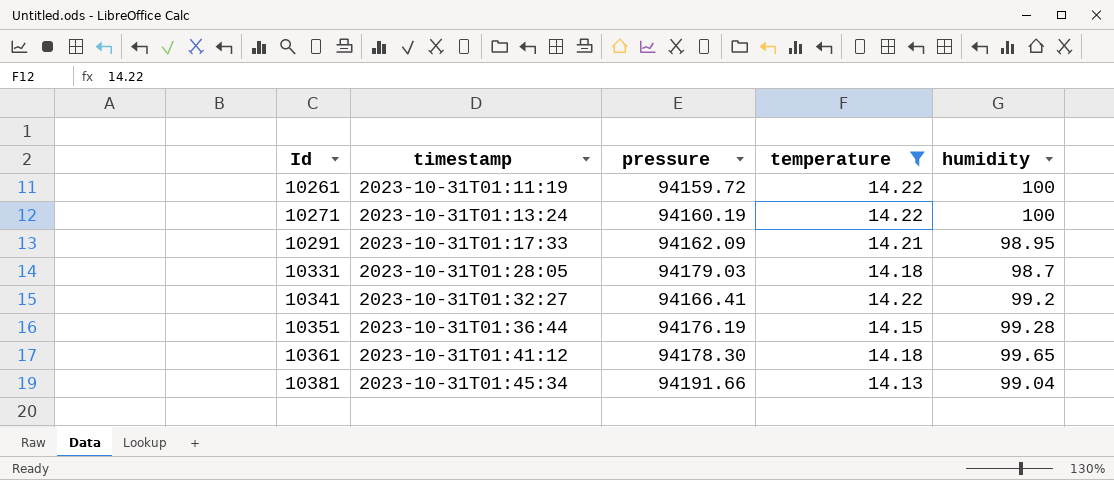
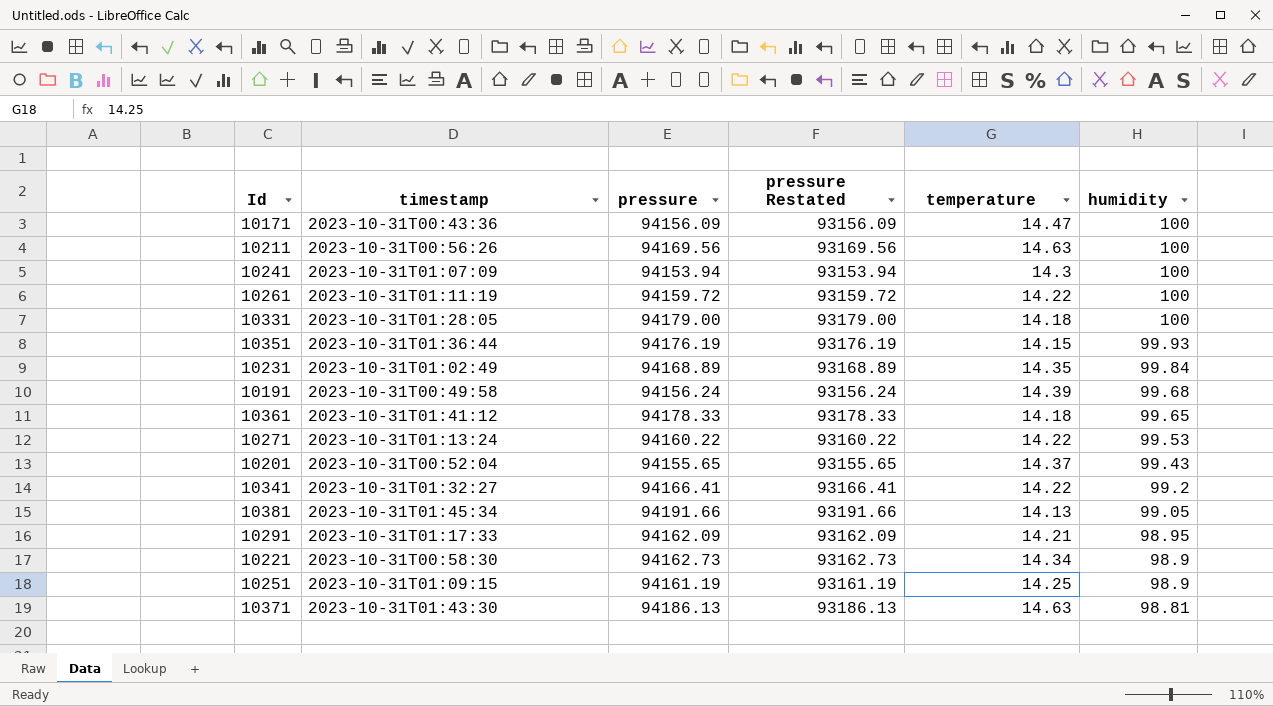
filter: temperature <= 14.22 -> none
row order: Id ascending -> humidity descending
column pressure Restated | formula: none -> [pressure] - 1000
10331 | pressure: 94179.03 -> 94179.00
10331 | humidity: 98.7 -> 100
10351 | humidity: 99.28 -> 99.93
10361 | pressure: 94178.30 -> 94178.33
10271 | pressure: 94160.19 -> 94160.22
10271 | humidity: 100 -> 99.53
10381 | humidity: 99.04 -> 99.05

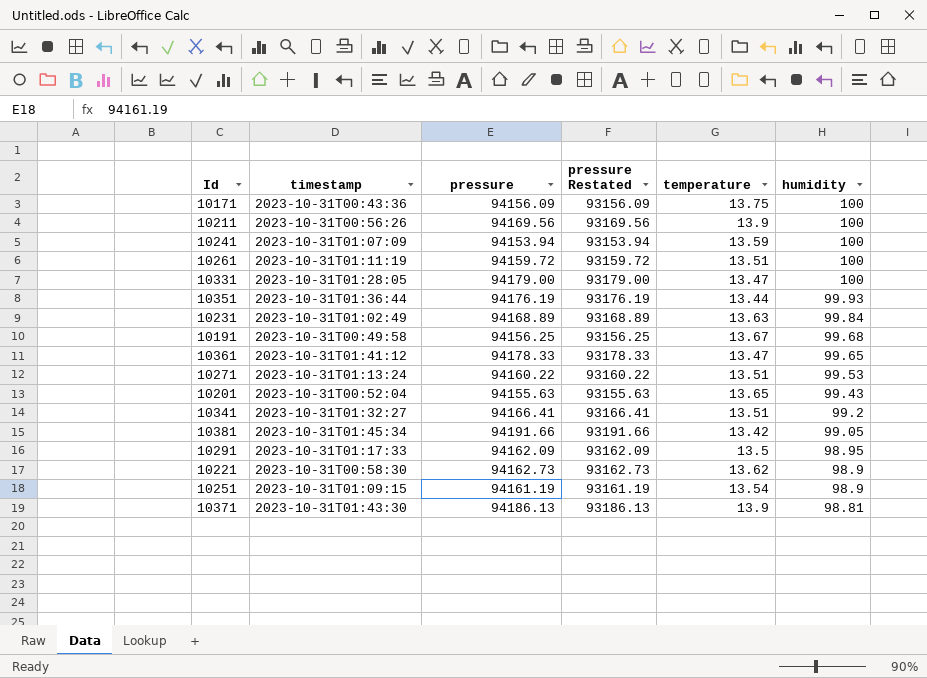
10171 | temperature: 14.47 -> 13.75
10211 | temperature: 14.63 -> 13.9
10241 | temperature: 14.3 -> 13.59
10261 | temperature: 14.22 -> 13.51
10331 | temperature: 14.18 -> 13.47
10351 | temperature: 14.15 -> 13.44
10231 | temperature: 14.35 -> 13.63
10191 | pressure: 94156.24 -> 94156.25
10191 | pressure Restated: 93156.24 -> 93156.25
10191 | temperature: 14.39 -> 13.67
10361 | temperature: 14.18 -> 13.47
10271 | temperature: 14.22 -> 13.51
10201 | pressure: 94155.65 -> 94155.63
10201 | pressure Restated: 93155.65 -> 93155.63
10201 | temperature: 14.37 -> 13.65
10341 | temperature: 14.22 -> 13.51
10381 | temperature: 14.13 -> 13.42
10291 | temperature: 14.21 -> 13.5
10221 | temperature: 14.34 -> 13.62
10251 | temperature: 14.25 -> 13.54
10371 | temperature: 14.63 -> 13.9

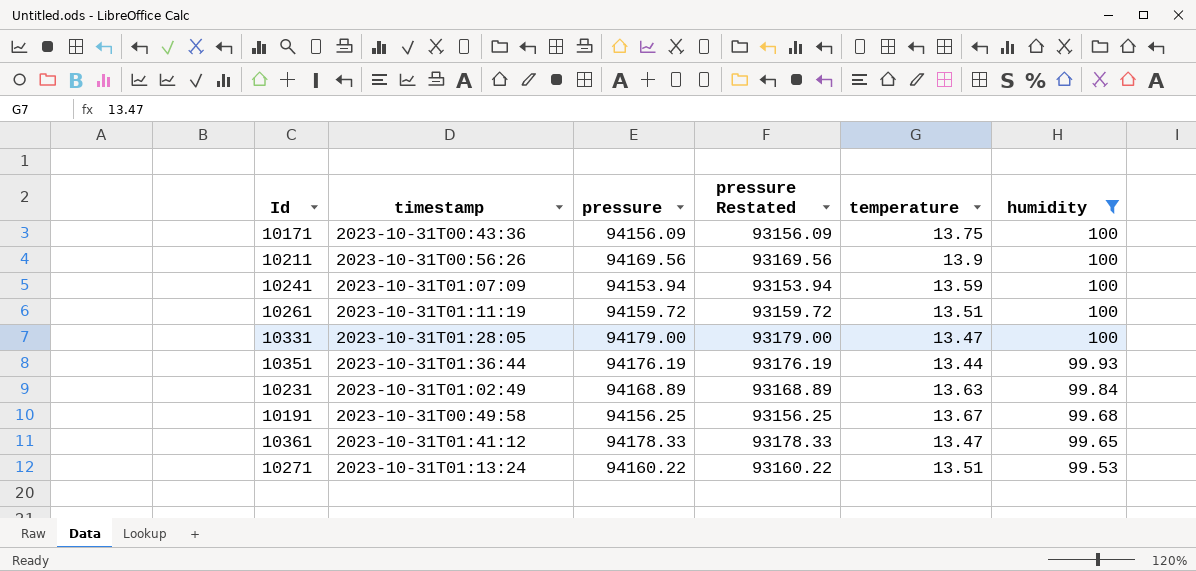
filter: none -> humidity >= 99.53

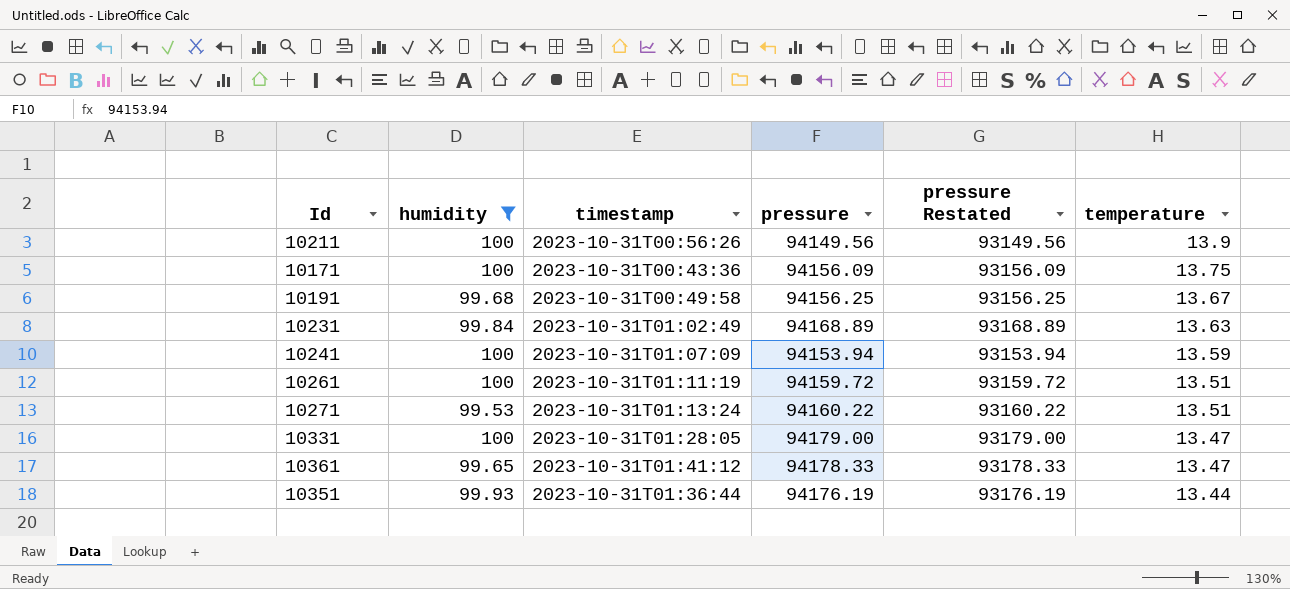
row order: humidity descending -> temperature descending
column humidity | position: 6 -> 2
10211 | pressure: 94169.56 -> 94149.56
10211 | pressure Restated: 93169.56 -> 93149.56

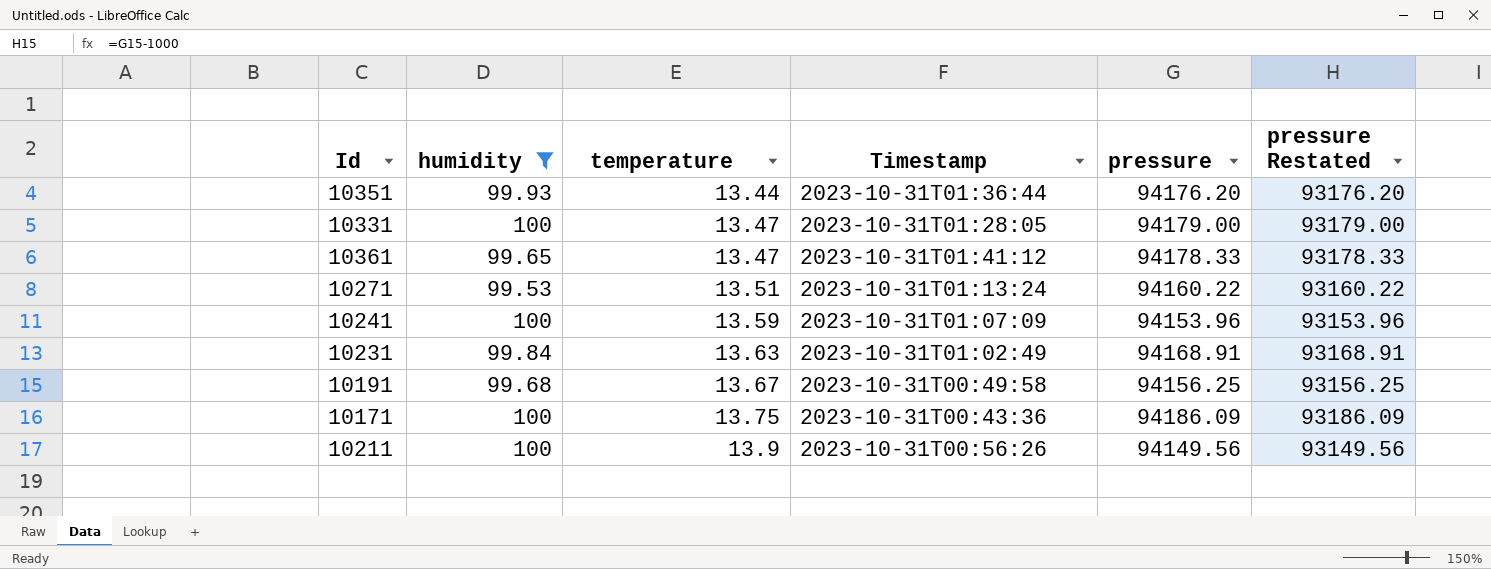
row order: temperature descending -> temperature ascending
column temperature | position: 6 -> 3
column name: timestamp -> Timestamp
row 10261: 100 | 2023-10-31T01:11:19 | 94159.72 | 93159.72 | 13.51 -> none
10351 | pressure: 94176.19 -> 94176.20
10351 | pressure Restated: 93176.19 -> 93176.20
10241 | pressure: 94153.94 -> 94153.96
10241 | pressure Restated: 93153.94 -> 93153.96
10231 | pressure: 94168.89 -> 94168.91
10231 | pressure Restated: 93168.89 -> 93168.91
10171 | pressure: 94156.09 -> 94186.09
10171 | pressure Restated: 93156.09 -> 93186.09

